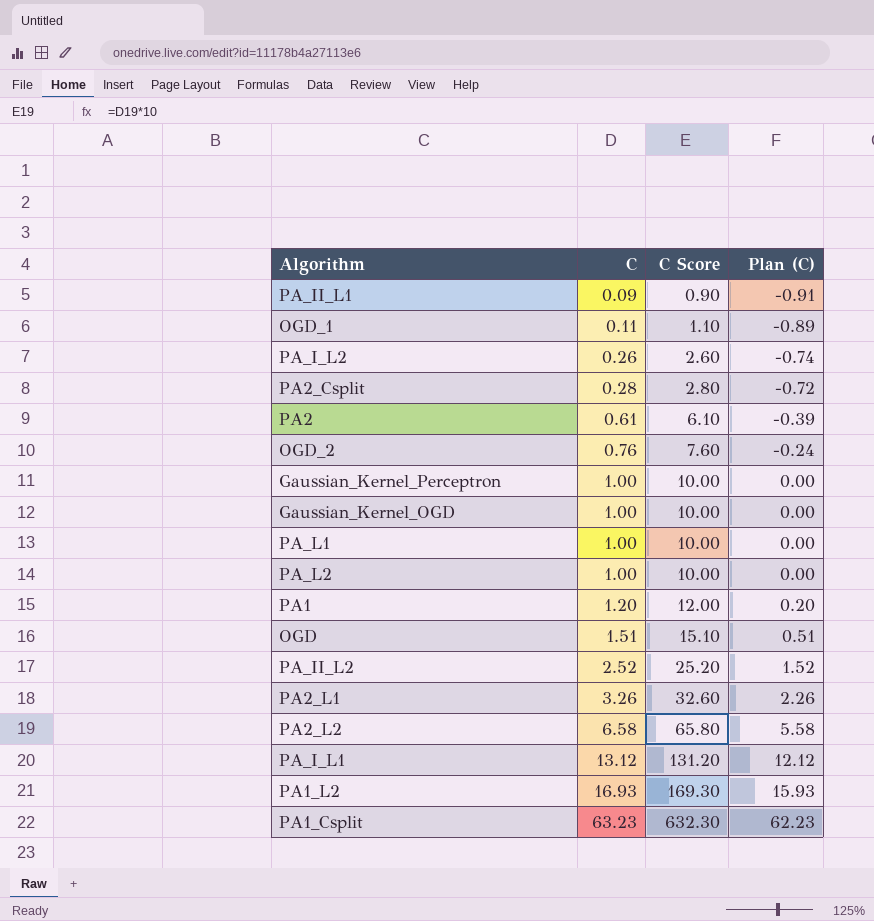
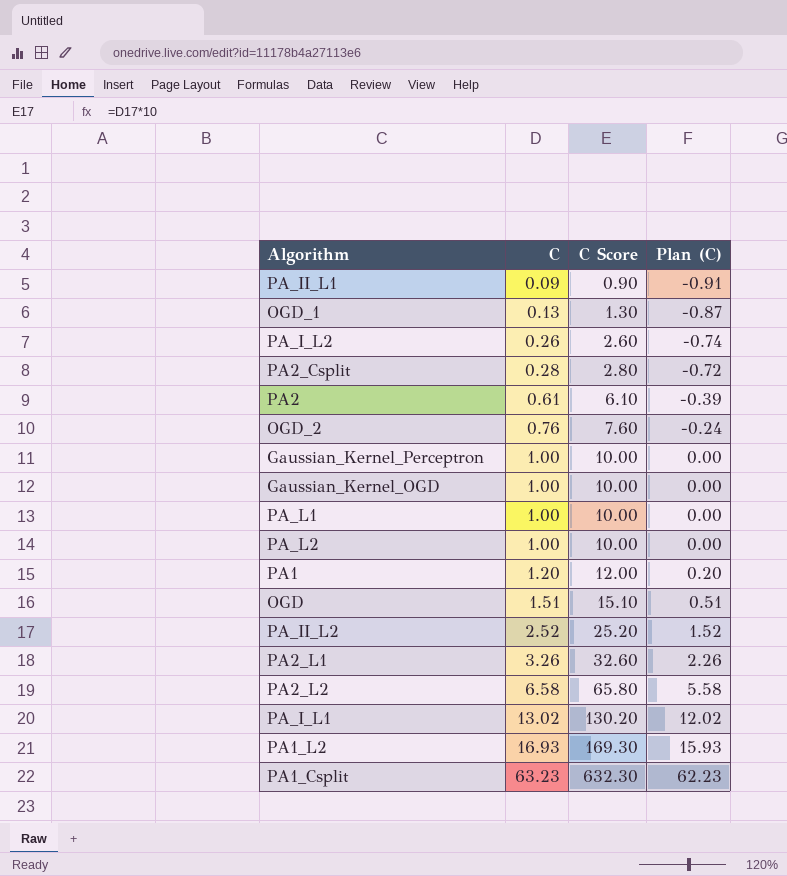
OGD_1 | C: 0.11 -> 0.13
OGD_1 | C Score: 1.10 -> 1.30
OGD_1 | Plan (C): -0.89 -> -0.87
PA_I_L1 | C: 13.12 -> 13.02
PA_I_L1 | C Score: 131.20 -> 130.20
PA_I_L1 | Plan (C): 12.12 -> 12.02

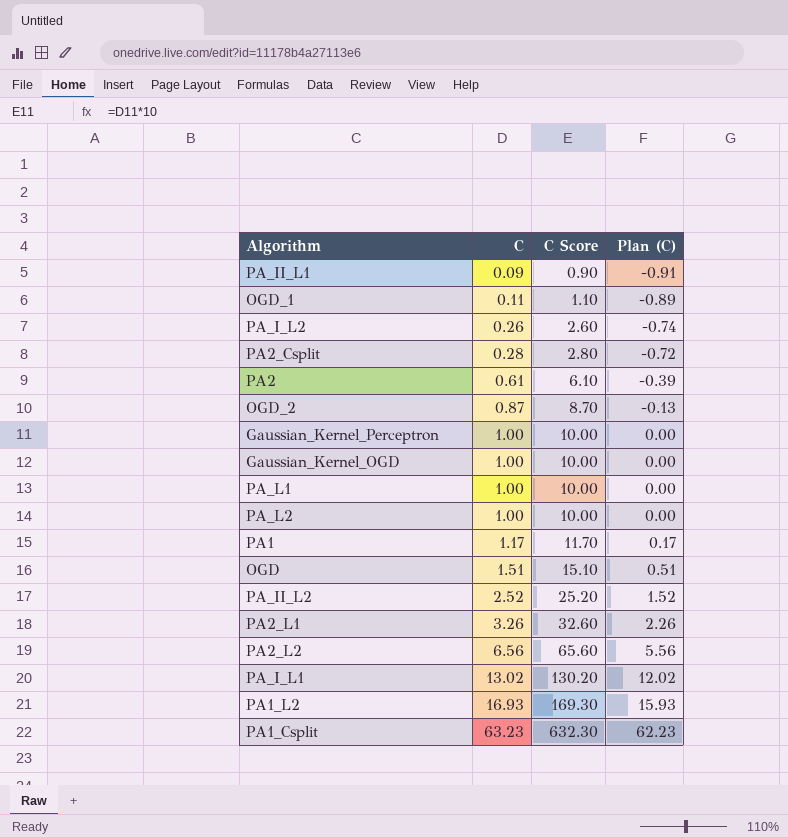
OGD_1 | C: 0.13 -> 0.11
OGD_1 | C Score: 1.30 -> 1.10
OGD_1 | Plan (C): -0.87 -> -0.89
OGD_2 | C: 0.76 -> 0.87
OGD_2 | C Score: 7.60 -> 8.70
OGD_2 | Plan (C): -0.24 -> -0.13
PA1 | C: 1.20 -> 1.17
PA1 | C Score: 12.00 -> 11.70
PA1 | Plan (C): 0.20 -> 0.17
PA2_L2 | C: 6.58 -> 6.56
PA2_L2 | C Score: 65.80 -> 65.60
PA2_L2 | Plan (C): 5.58 -> 5.56

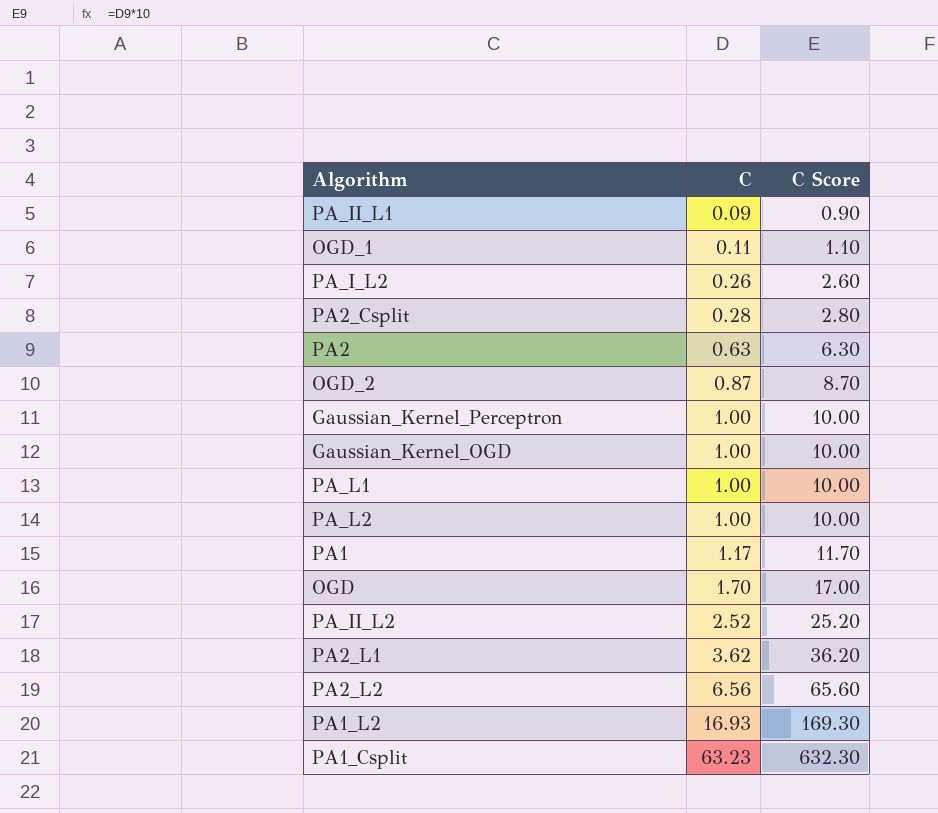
column Plan (C) | formula: [C] - 1 -> none
row PA_I_L1: 13.02 | 130.20 | 12.02 -> none
PA2 | C: 0.61 -> 0.63
PA2 | C Score: 6.10 -> 6.30
OGD | C: 1.51 -> 1.70
OGD | C Score: 15.10 -> 17.00
PA2_L1 | C: 3.26 -> 3.62
PA2_L1 | C Score: 32.60 -> 36.20

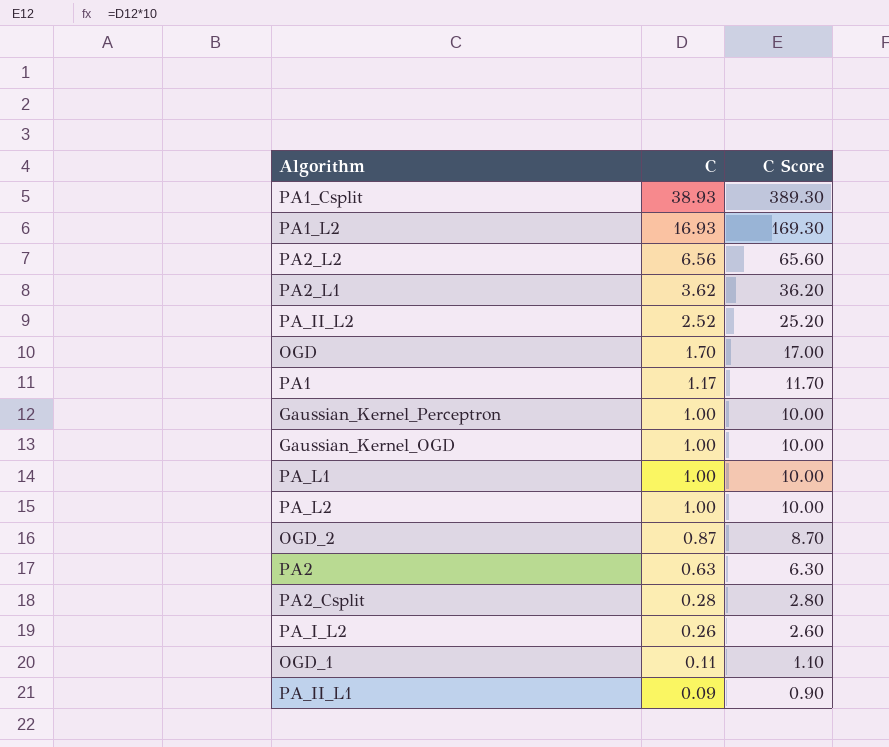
row order: C ascending -> C descending
PA1_Csplit | C: 63.23 -> 38.93
PA1_Csplit | C Score: 632.30 -> 389.30

